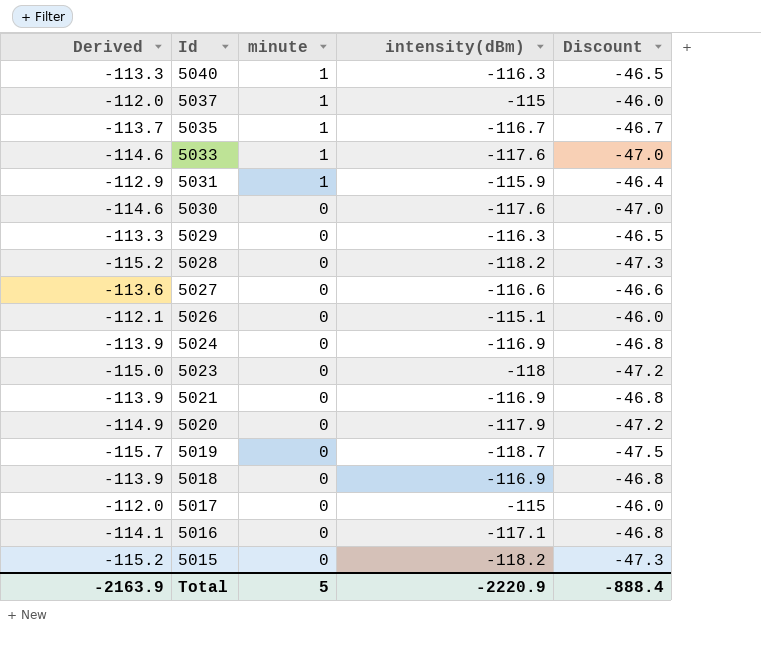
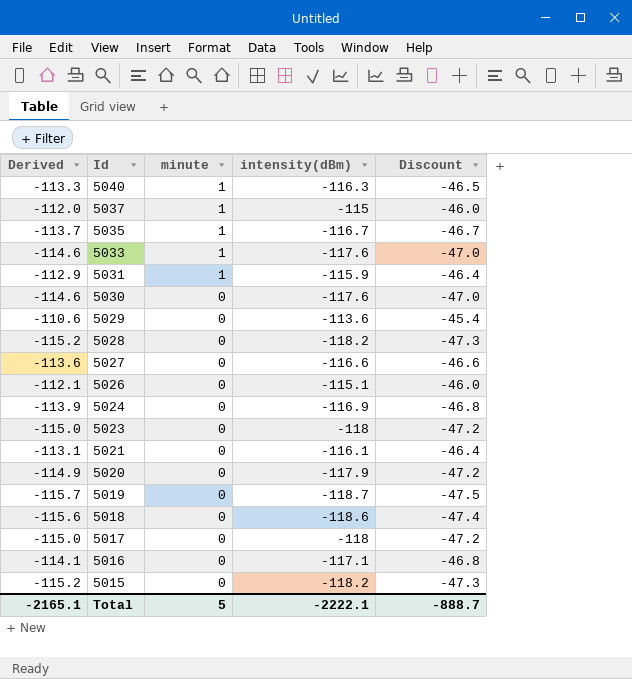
5029 | Derived: -113.3 -> -110.6
5029 | intensity(dBm): -116.3 -> -113.6
5029 | Discount: -46.5 -> -45.4
5021 | Derived: -113.9 -> -113.1
5021 | intensity(dBm): -116.9 -> -116.1
5021 | Discount: -46.8 -> -46.4
5018 | Derived: -113.9 -> -115.6
5018 | intensity(dBm): -116.9 -> -118.6
5018 | Discount: -46.8 -> -47.4
5017 | Derived: -112.0 -> -115.0
5017 | intensity(dBm): -115 -> -118
5017 | Discount: -46.0 -> -47.2
Total | Derived: -2163.9 -> -2165.1
Total | intensity(dBm): -2220.9 -> -2222.1
Total | Discount: -888.4 -> -888.7

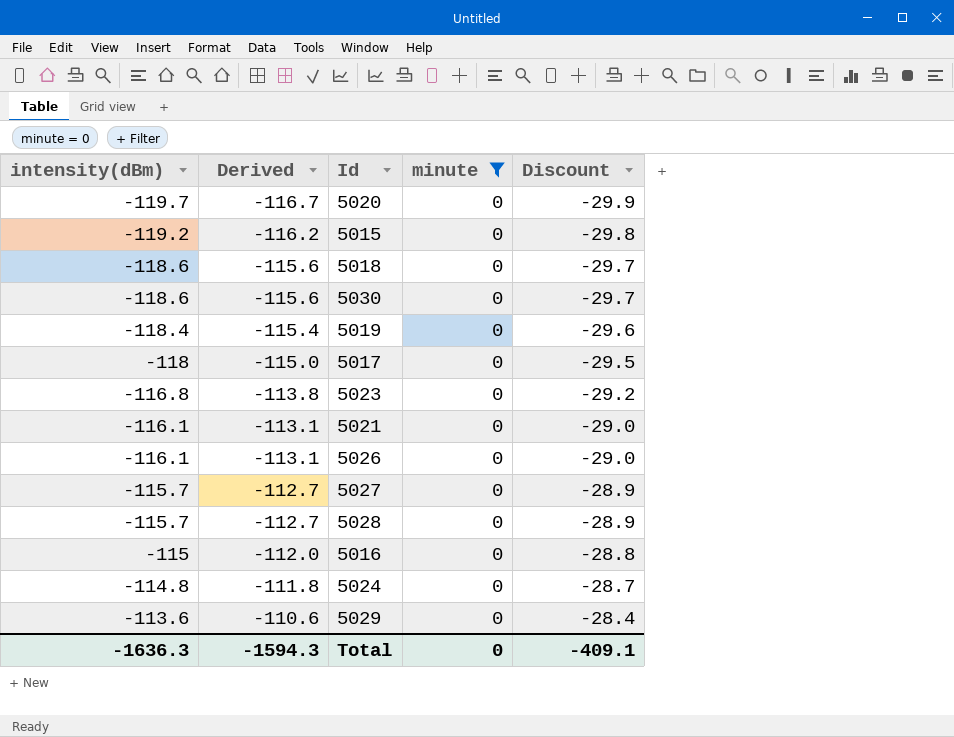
filter: none -> minute = 0
row order: Id descending -> intensity(dBm) ascending
column intensity(dBm) | position: 4 -> 1
column Discount | formula: [intensity(dBm)] * 0.4 -> [intensity(dBm)] * 0.25
5020 | intensity(dBm): -117.9 -> -119.7
5020 | Derived: -114.9 -> -116.7
5015 | intensity(dBm): -118.2 -> -119.2
5015 | Derived: -115.2 -> -116.2
5030 | intensity(dBm): -117.6 -> -118.6
5030 | Derived: -114.6 -> -115.6
5019 | intensity(dBm): -118.7 -> -118.4
5019 | Derived: -115.7 -> -115.4
5023 | intensity(dBm): -118 -> -116.8
5023 | Derived: -115.0 -> -113.8
5026 | intensity(dBm): -115.1 -> -116.1
5026 | Derived: -112.1 -> -113.1
5027 | intensity(dBm): -116.6 -> -115.7
5027 | Derived: -113.6 -> -112.7
5028 | intensity(dBm): -118.2 -> -115.7
5028 | Derived: -115.2 -> -112.7
5016 | intensity(dBm): -117.1 -> -115
5016 | Derived: -114.1 -> -112.0
5024 | intensity(dBm): -116.9 -> -114.8
5024 | Derived: -113.9 -> -111.8
Total | intensity(dBm): -2222.1 -> -1636.3
Total | Derived: -2165.1 -> -1594.3
Total | minute: 5 -> 0
Total | Discount: -888.7 -> -409.1

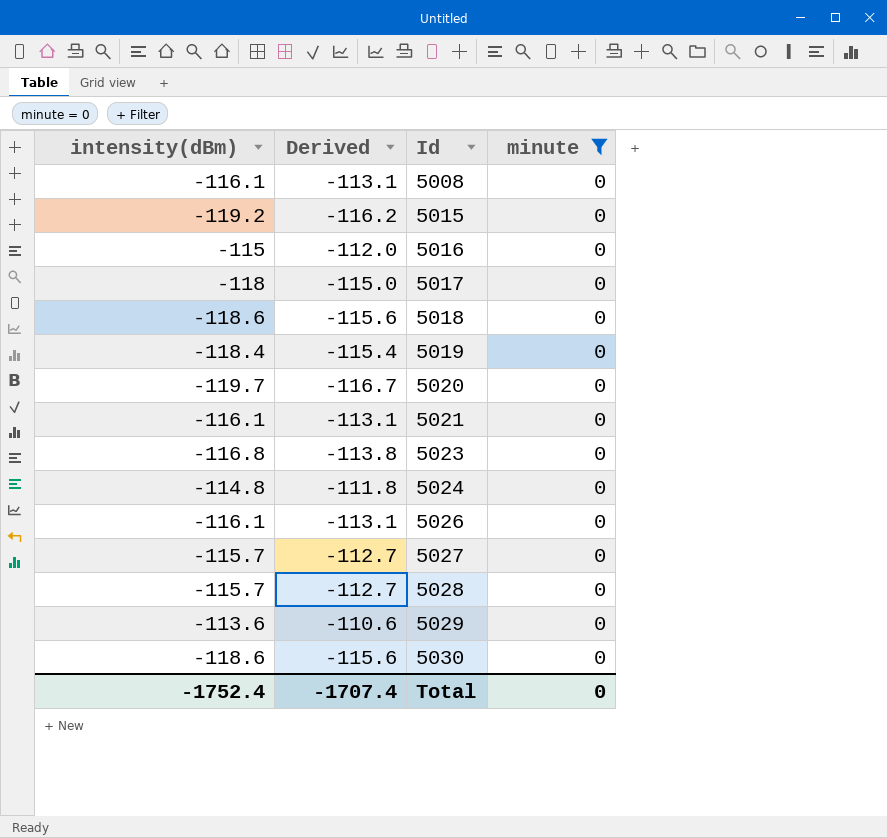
row order: intensity(dBm) ascending -> Id ascending
column Discount | formula: [intensity(dBm)] * 0.25 -> none
row 5008: none -> -116.1 | -113.1 | 0
Total | intensity(dBm): -1636.3 -> -1752.4
Total | Derived: -1594.3 -> -1707.4

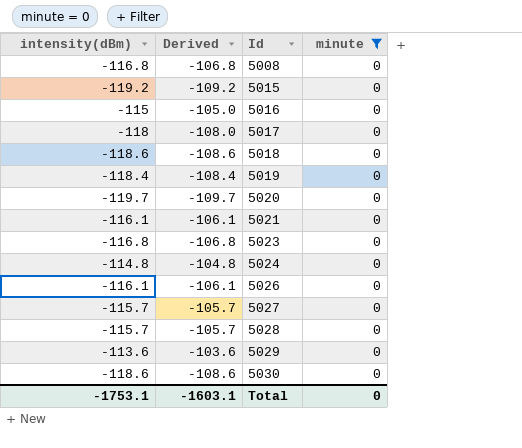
column Derived | formula: [intensity(dBm)] + 3 -> [intensity(dBm)] + 10
5008 | intensity(dBm): -116.1 -> -116.8
Total | intensity(dBm): -1752.4 -> -1753.1
Total | Derived: -1707.4 -> -1603.1

